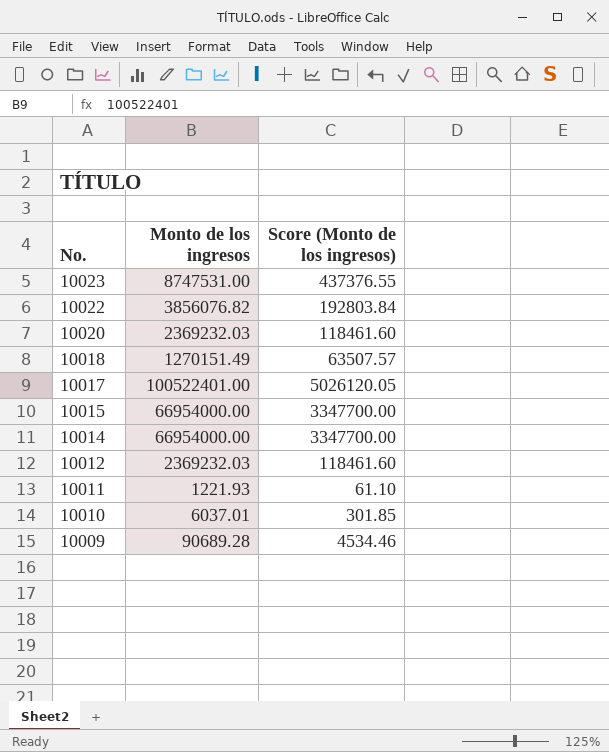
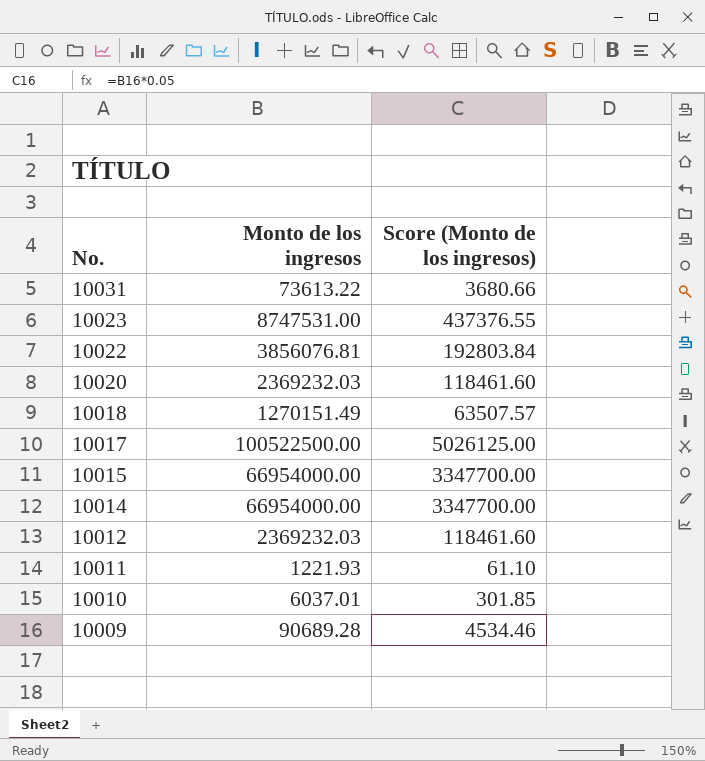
row 10031: none -> 73613.22 | 3680.66
10022 | Monto de los ingresos: 3856076.82 -> 3856076.81
10017 | Monto de los ingresos: 100522401.00 -> 100522500.00
10017 | Score (Monto de los ingresos): 5026120.05 -> 5026125.00

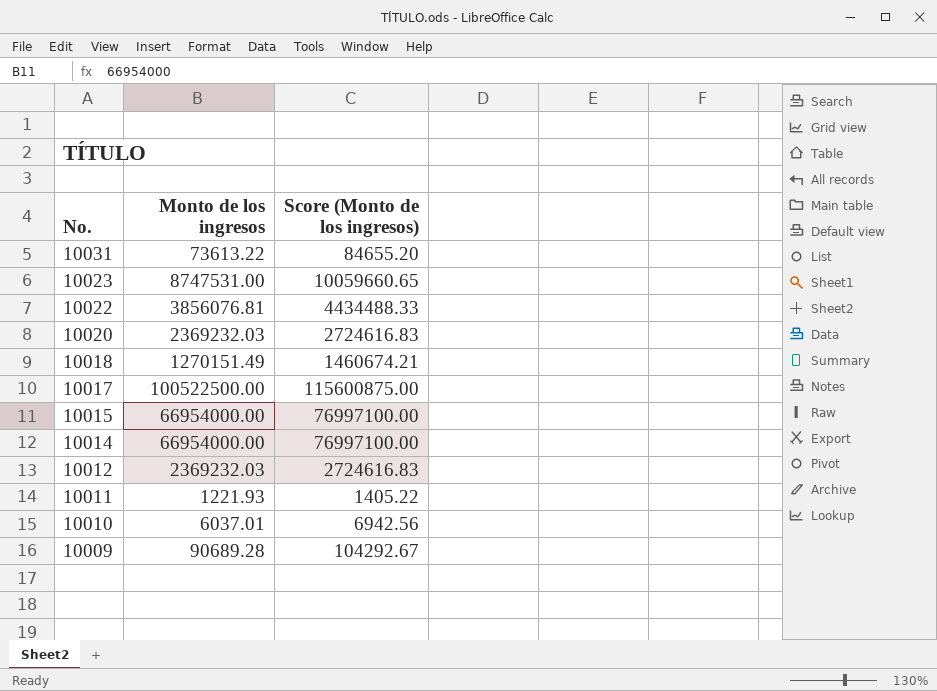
column Score (Monto de los ingresos) | formula: [Monto de los ingresos] * 0.05 -> [Monto de los ingresos] * 1.15

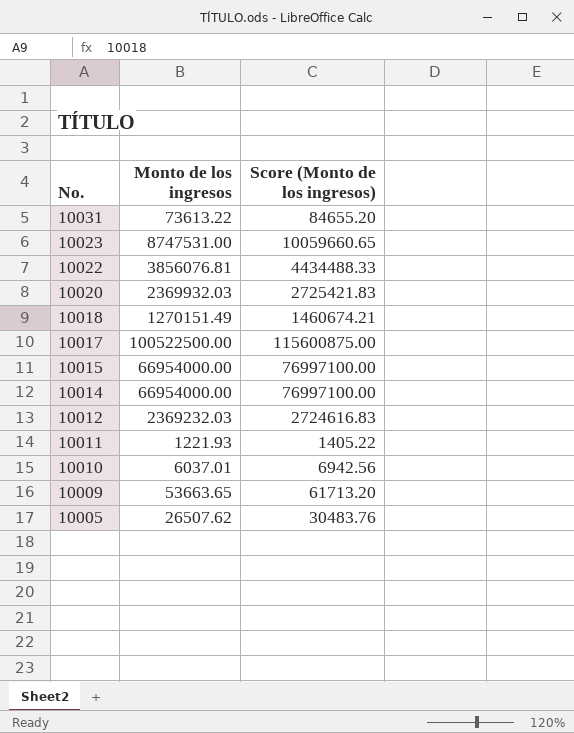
10020 | Monto de los ingresos: 2369232.03 -> 2369932.03
10020 | Score (Monto de los ingresos): 2724616.83 -> 2725421.83
10009 | Monto de los ingresos: 90689.28 -> 53663.65
10009 | Score (Monto de los ingresos): 104292.67 -> 61713.20
row 10005: none -> 26507.62 | 30483.76

